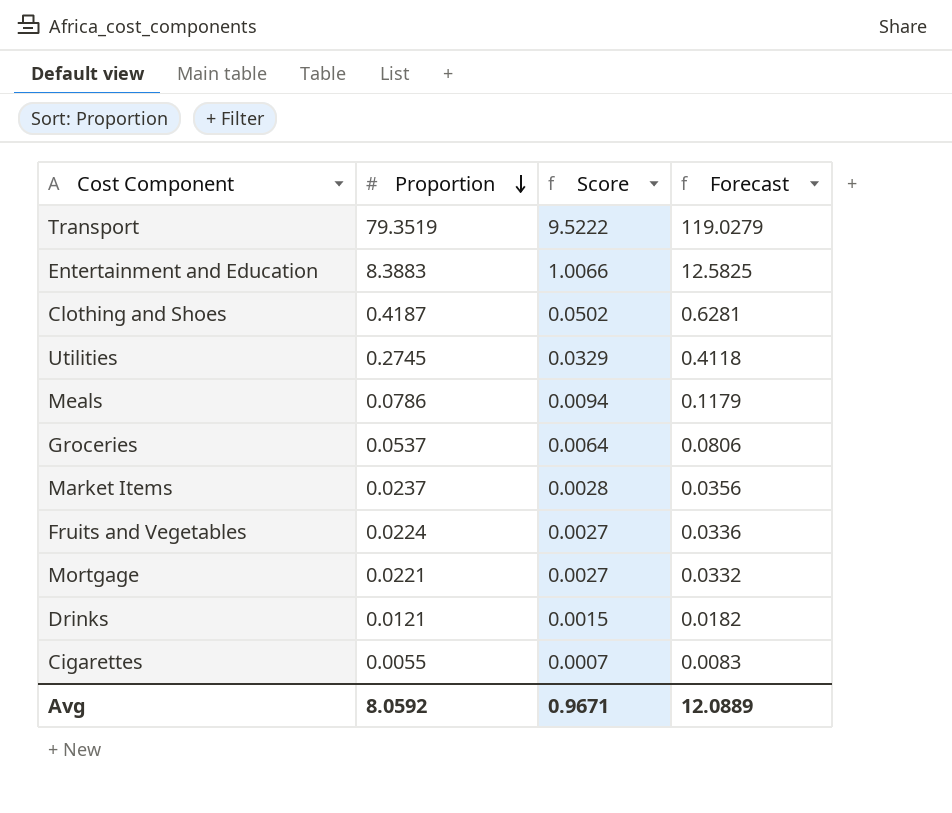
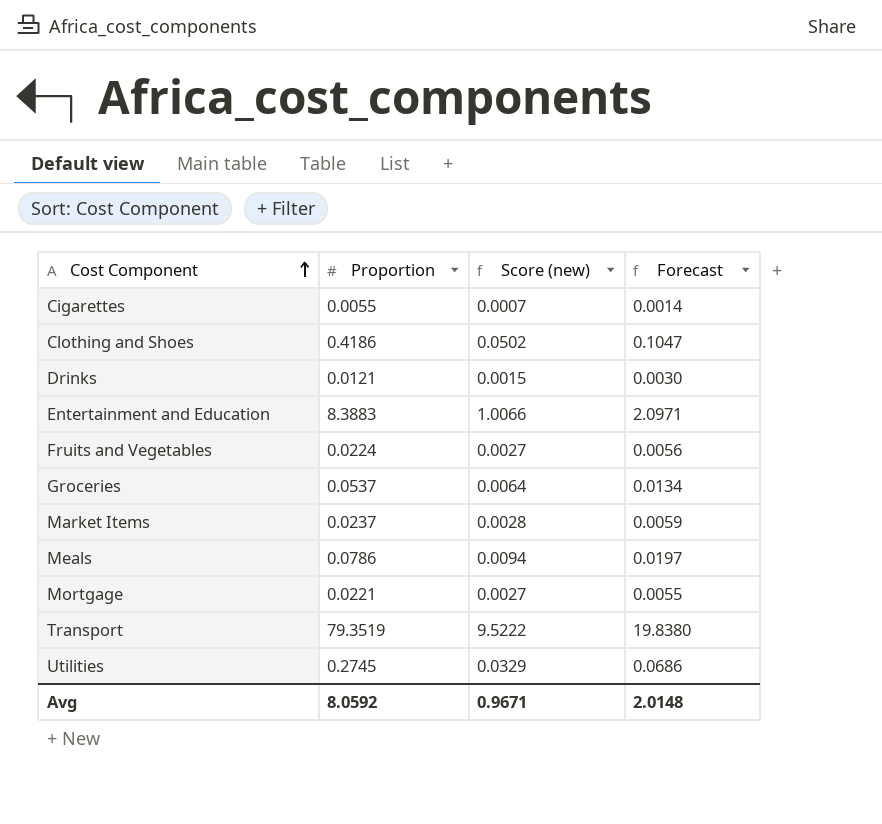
row order: Proportion descending -> Cost Component ascending
column name: Score -> Score (new)
column Forecast | formula: [Proportion] * 1.5 -> [Proportion] * 0.25
Clothing and Shoes | Proportion: 0.4187 -> 0.4186
Avg | Forecast: 12.0889 -> 2.0148

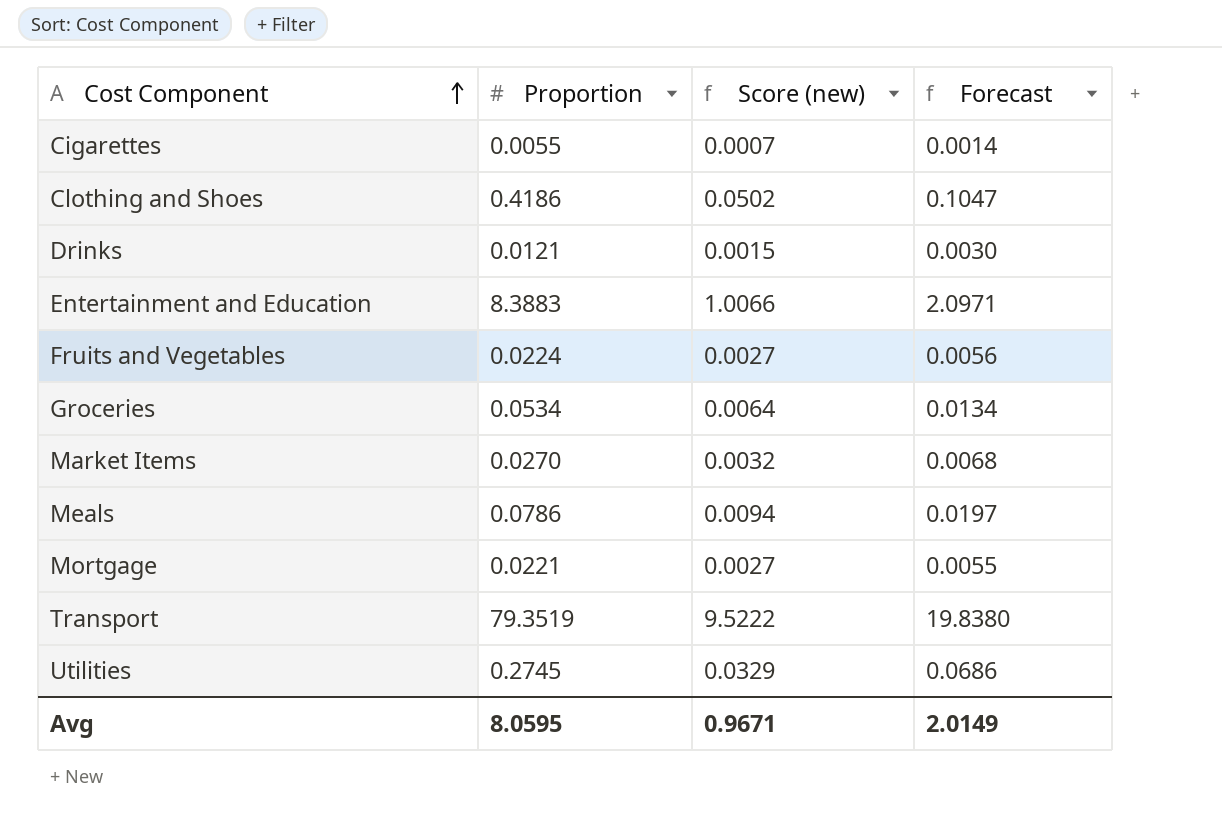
Groceries | Proportion: 0.0537 -> 0.0534
Market Items | Proportion: 0.0237 -> 0.0270
Market Items | Score (new): 0.0028 -> 0.0032
Market Items | Forecast: 0.0059 -> 0.0068
Avg | Proportion: 8.0592 -> 8.0595
Avg | Forecast: 2.0148 -> 2.0149

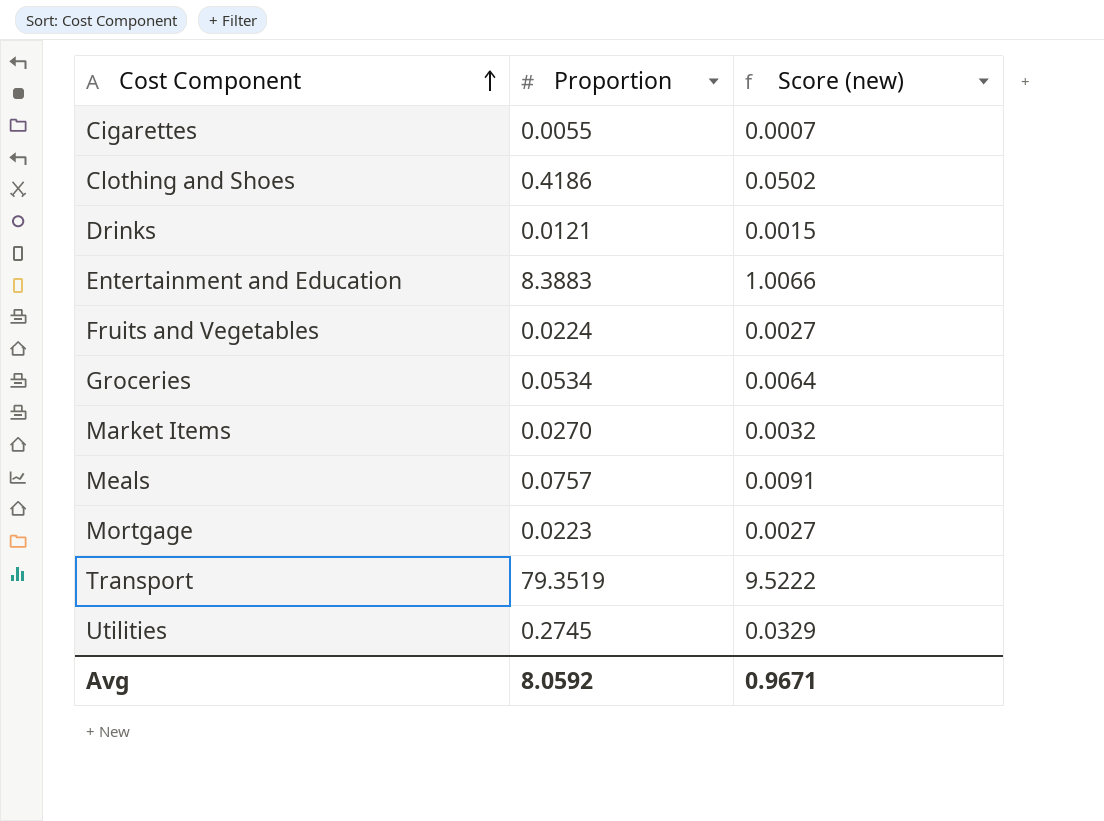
column Forecast | formula: [Proportion] * 0.25 -> none
Meals | Proportion: 0.0786 -> 0.0757
Meals | Score (new): 0.0094 -> 0.0091
Mortgage | Proportion: 0.0221 -> 0.0223
Avg | Proportion: 8.0595 -> 8.0592

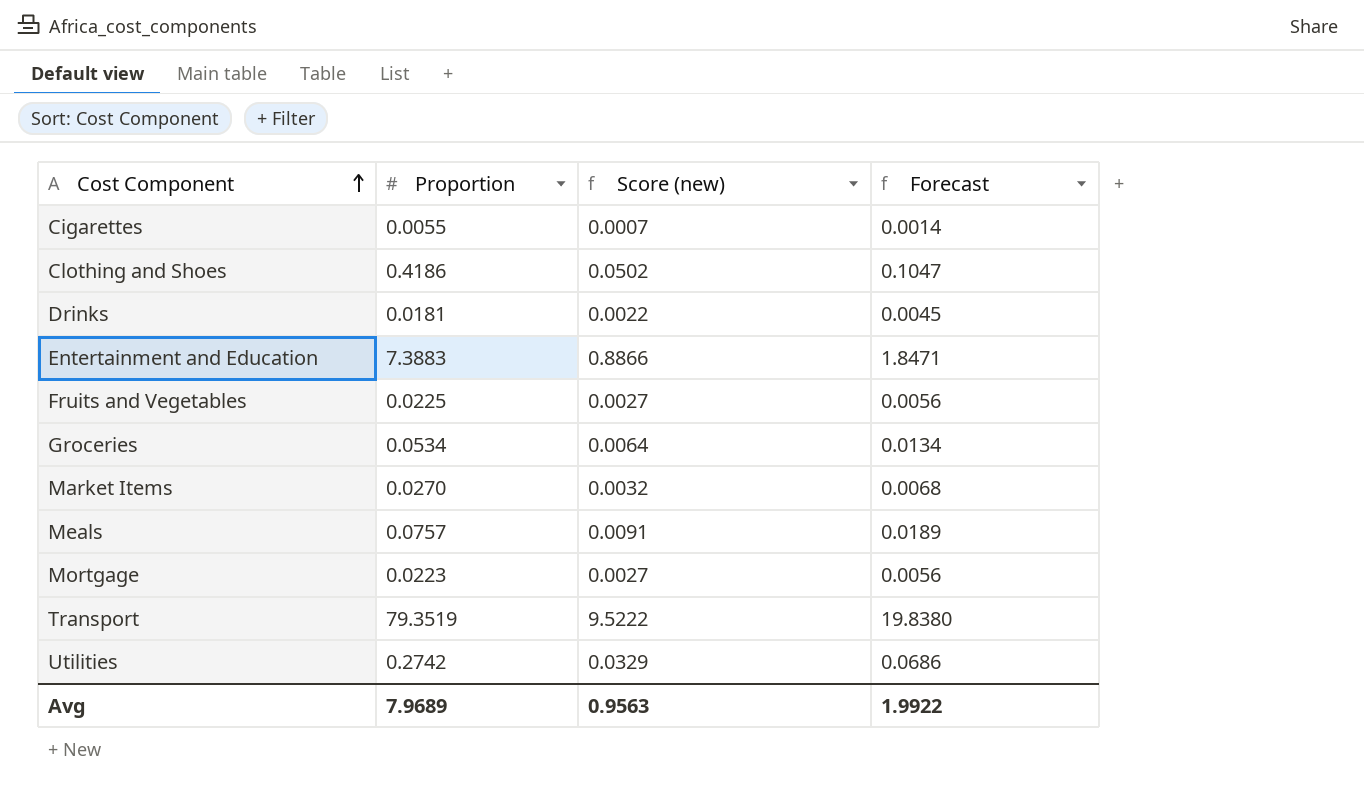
column Forecast | formula: none -> [Proportion] * 0.25
Drinks | Proportion: 0.0121 -> 0.0181
Drinks | Score (new): 0.0015 -> 0.0022
Entertainment and Education | Proportion: 8.3883 -> 7.3883
Entertainment and Education | Score (new): 1.0066 -> 0.8866
Fruits and Vegetables | Proportion: 0.0224 -> 0.0225
Utilities | Proportion: 0.2745 -> 0.2742
Avg | Proportion: 8.0592 -> 7.9689
Avg | Score (new): 0.9671 -> 0.9563

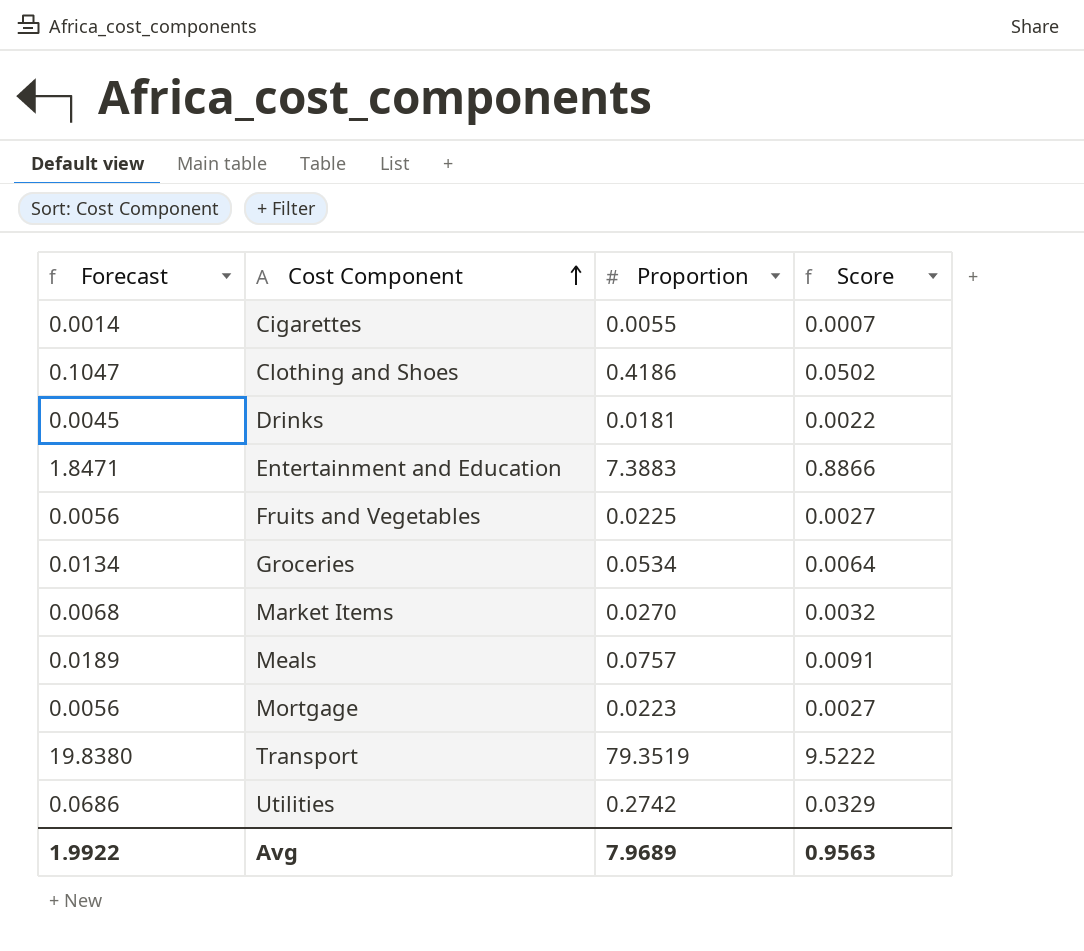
column Forecast | position: 4 -> 1
column name: Score (new) -> Score

